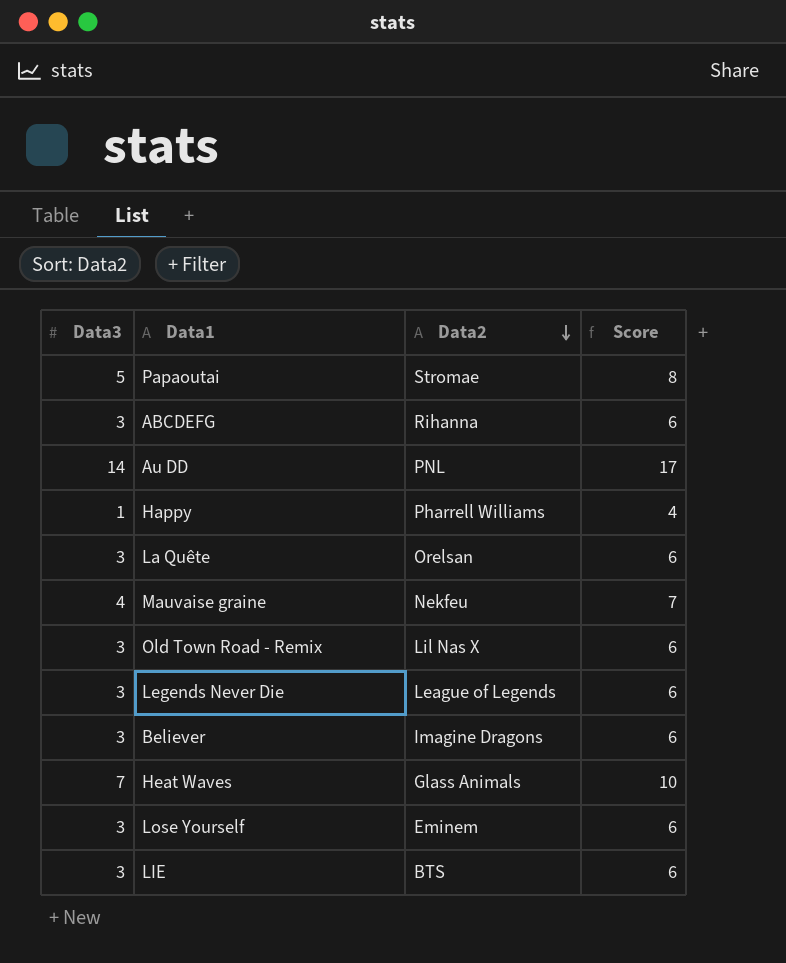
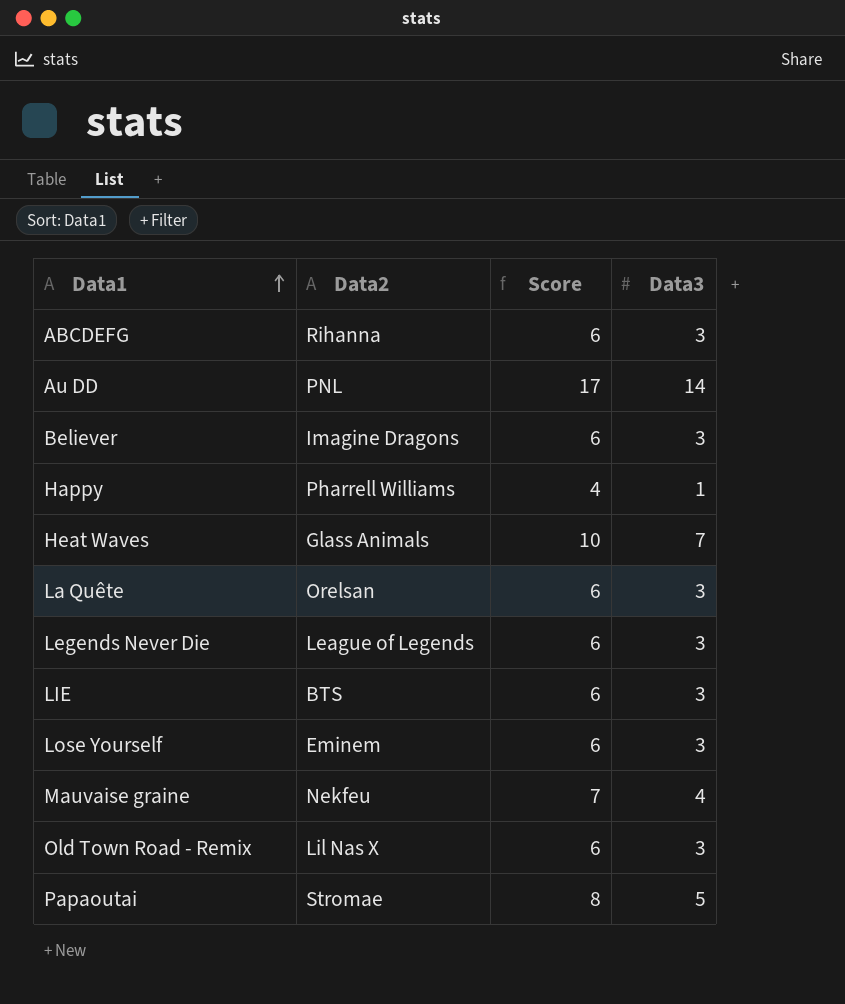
row order: Data2 descending -> Data1 ascending
column Data3 | position: 1 -> 4

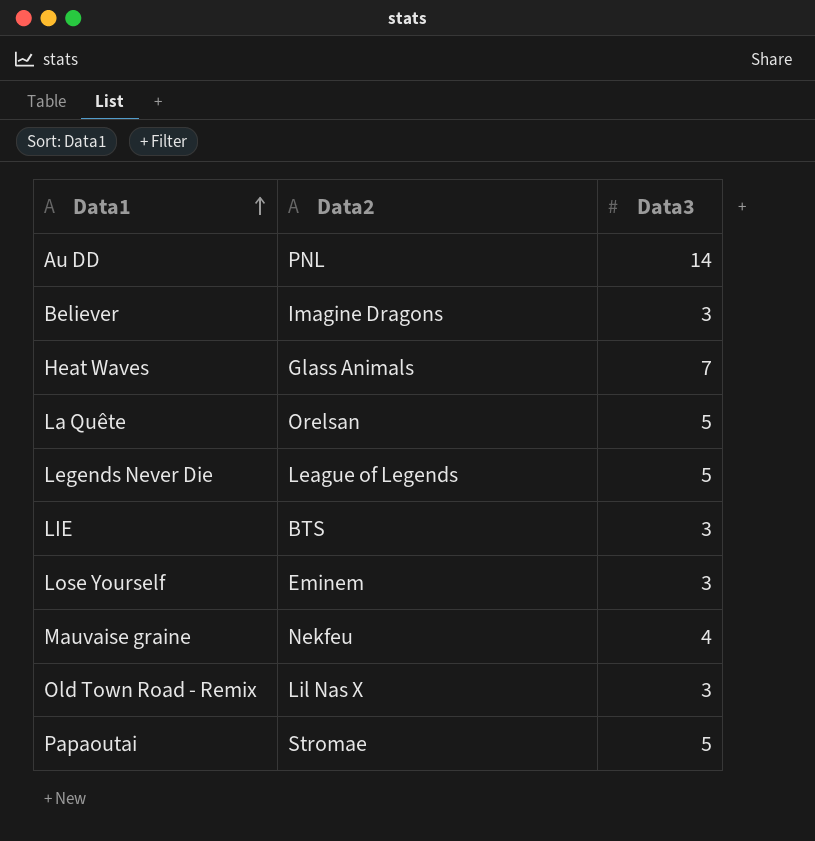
column Score | formula: [Data3] + 3 -> none
row ABCDEFG: Rihanna | 6 | 3 -> none
row Happy: Pharrell Williams | 4 | 1 -> none
La Quête | Data3: 3 -> 5
Legends Never Die | Data3: 3 -> 5

